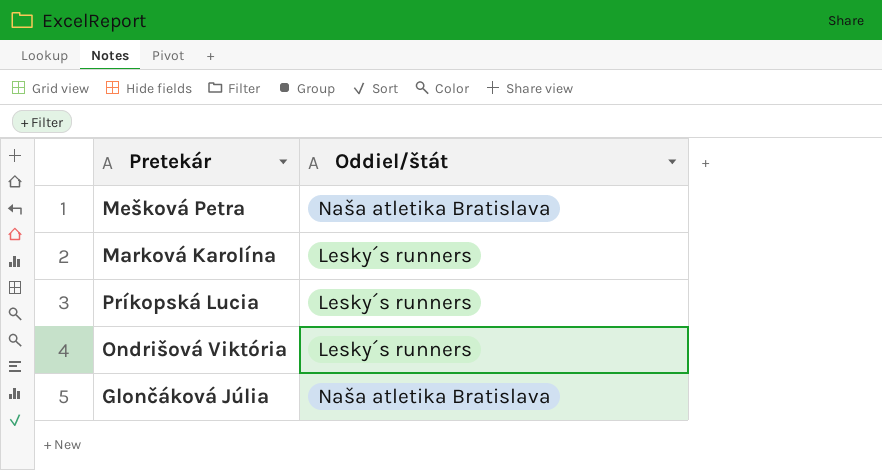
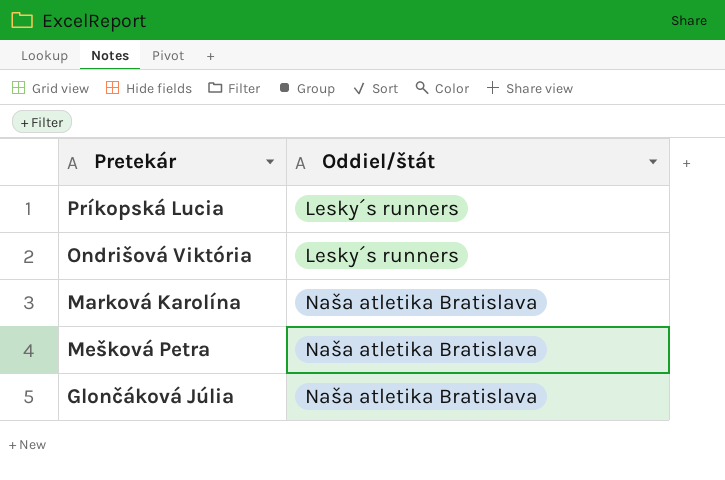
row order: none -> Oddiel/štát ascending
Marková Karolína | Oddiel/štát: Lesky´s runners -> Naša atletika Bratislava

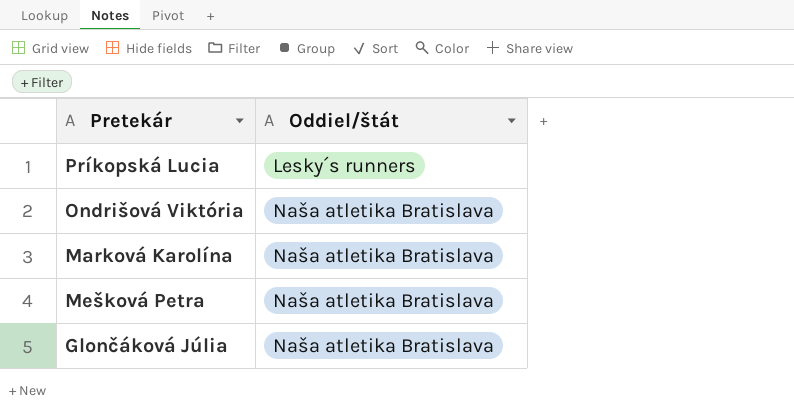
Ondrišová Viktória | Oddiel/štát: Lesky´s runners -> Naša atletika Bratislava

